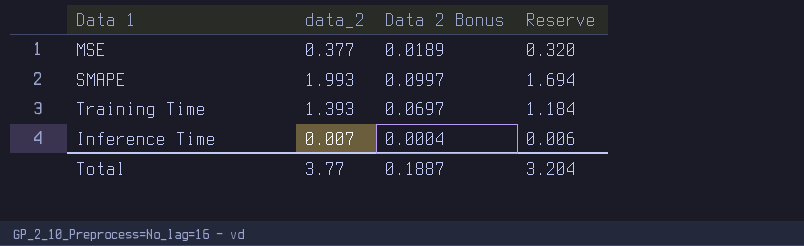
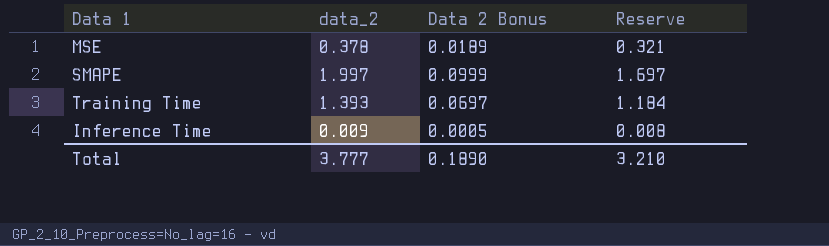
MSE | data_2: 0.377 -> 0.378
MSE | Reserve: 0.320 -> 0.321
SMAPE | data_2: 1.993 -> 1.997
SMAPE | Data 2 Bonus: 0.0997 -> 0.0999
SMAPE | Reserve: 1.694 -> 1.697
Inference Time | data_2: 0.007 -> 0.009
Inference Time | Data 2 Bonus: 0.0004 -> 0.0005
Inference Time | Reserve: 0.006 -> 0.008
Total | data_2: 3.77 -> 3.777
Total | Data 2 Bonus: 0.1887 -> 0.1890
Total | Reserve: 3.204 -> 3.210

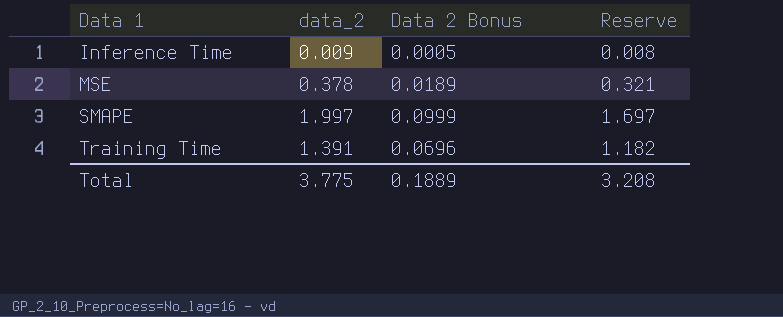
row order: none -> Data 1 ascending
Training Time | data_2: 1.393 -> 1.391
Training Time | Data 2 Bonus: 0.0697 -> 0.0696
Training Time | Reserve: 1.184 -> 1.182
Total | data_2: 3.777 -> 3.775
Total | Data 2 Bonus: 0.1890 -> 0.1889
Total | Reserve: 3.210 -> 3.208

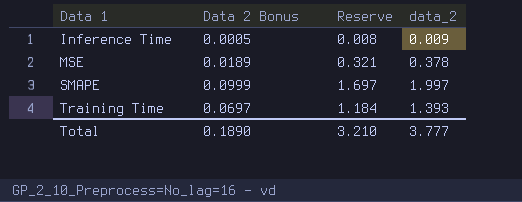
column data_2 | position: 2 -> 4
Training Time | Data 2 Bonus: 0.0696 -> 0.0697
Training Time | Reserve: 1.182 -> 1.184
Training Time | data_2: 1.391 -> 1.393
Total | Data 2 Bonus: 0.1889 -> 0.1890
Total | Reserve: 3.208 -> 3.210
Total | data_2: 3.775 -> 3.777

